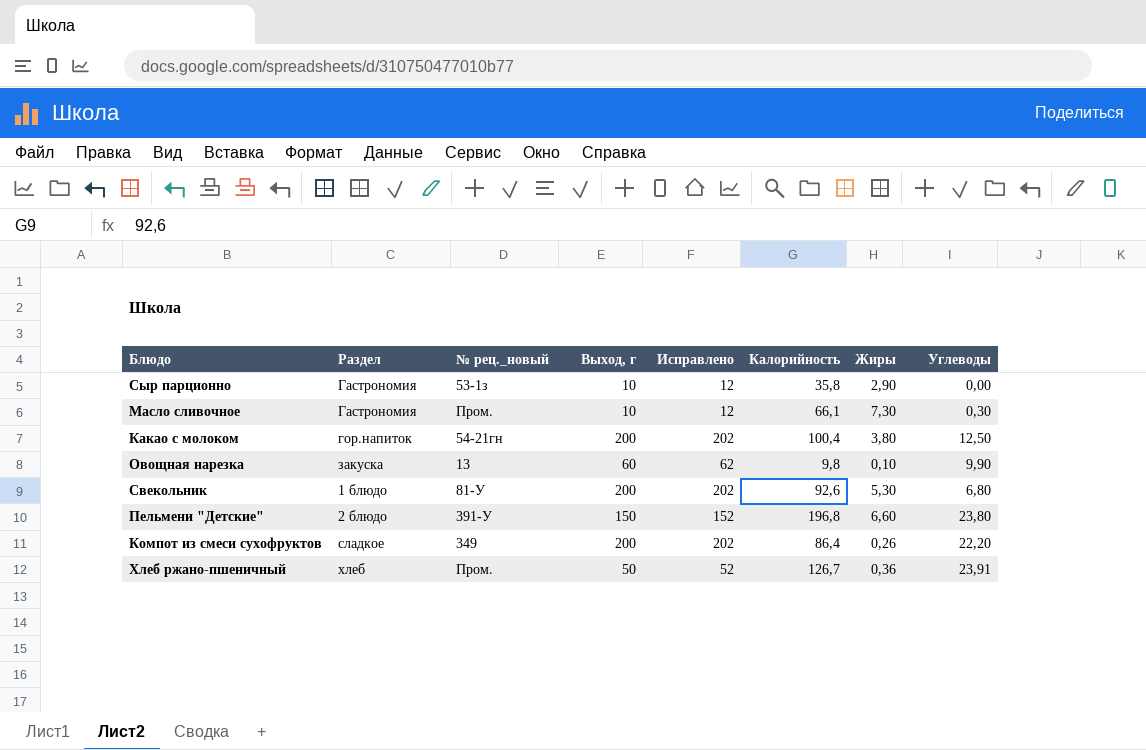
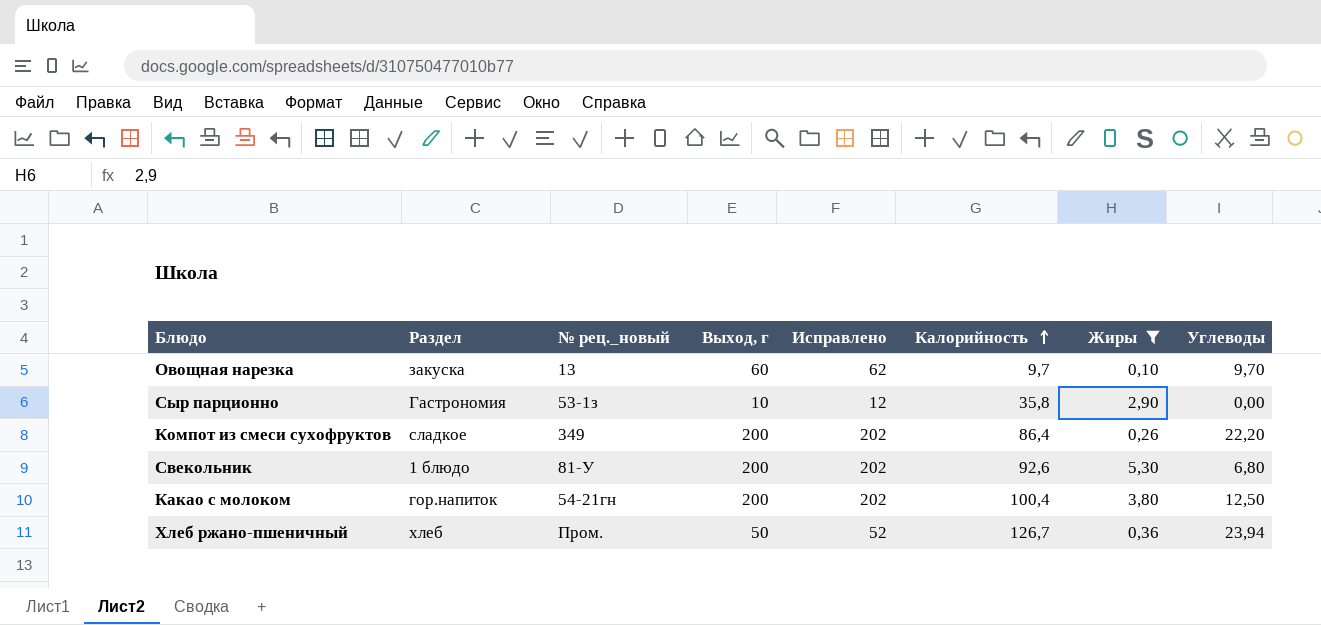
filter: none -> Жиры <= 5,30
row order: none -> Калорийность ascending
Овощная нарезка | Калорийность: 9,8 -> 9,7
Овощная нарезка | Углеводы: 9,90 -> 9,70
Хлеб ржано-пшеничный | Углеводы: 23,91 -> 23,94

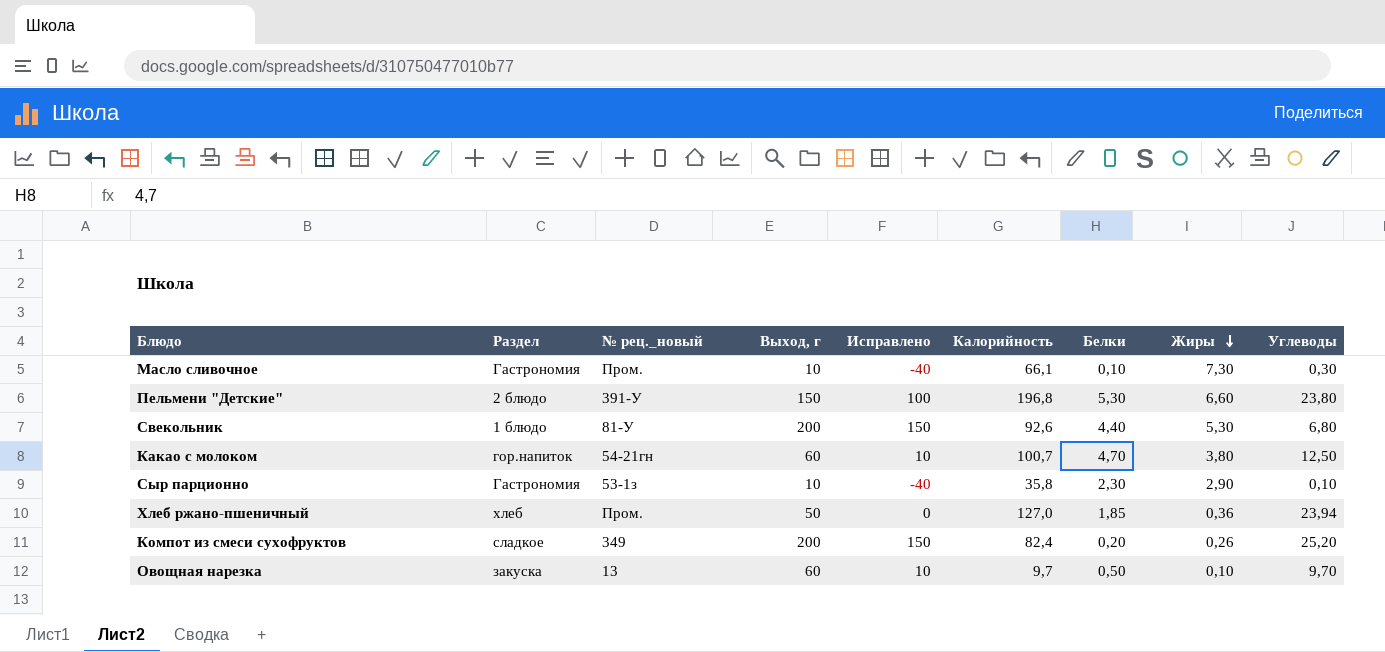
filter: Жиры <= 5,30 -> none
row order: Калорийность ascending -> Жиры descending
column Исправлено | formula: [Выход, г] + 2 -> [Выход, г] - 50
column Белки | position: none -> 7
Какао с молоком | Выход, г: 200 -> 60
Какао с молоком | Калорийность: 100,4 -> 100,7
Сыр парционно | Углеводы: 0,00 -> 0,10
Хлеб ржано-пшеничный | Калорийность: 126,7 -> 127,0
Компот из смеси сухофруктов | Калорийность: 86,4 -> 82,4
Компот из смеси сухофруктов | Углеводы: 22,20 -> 25,20

